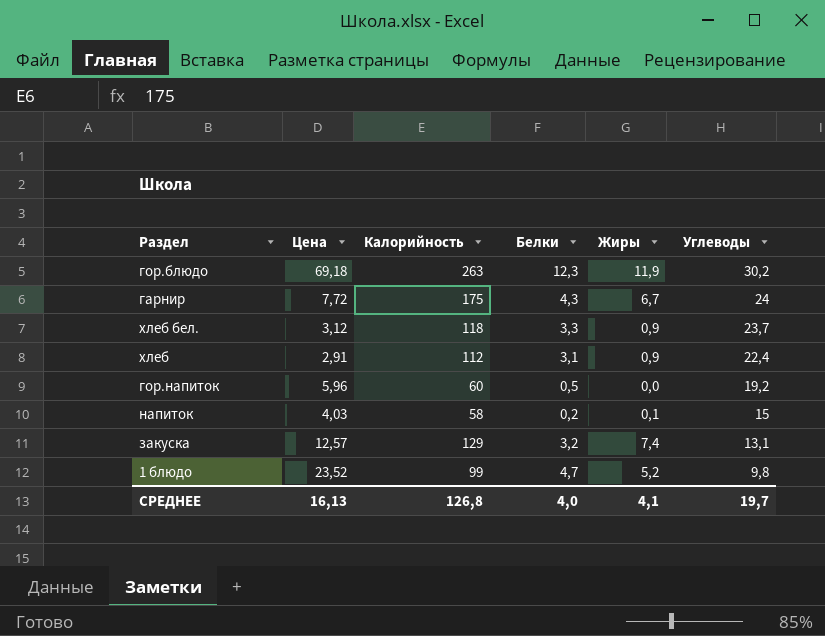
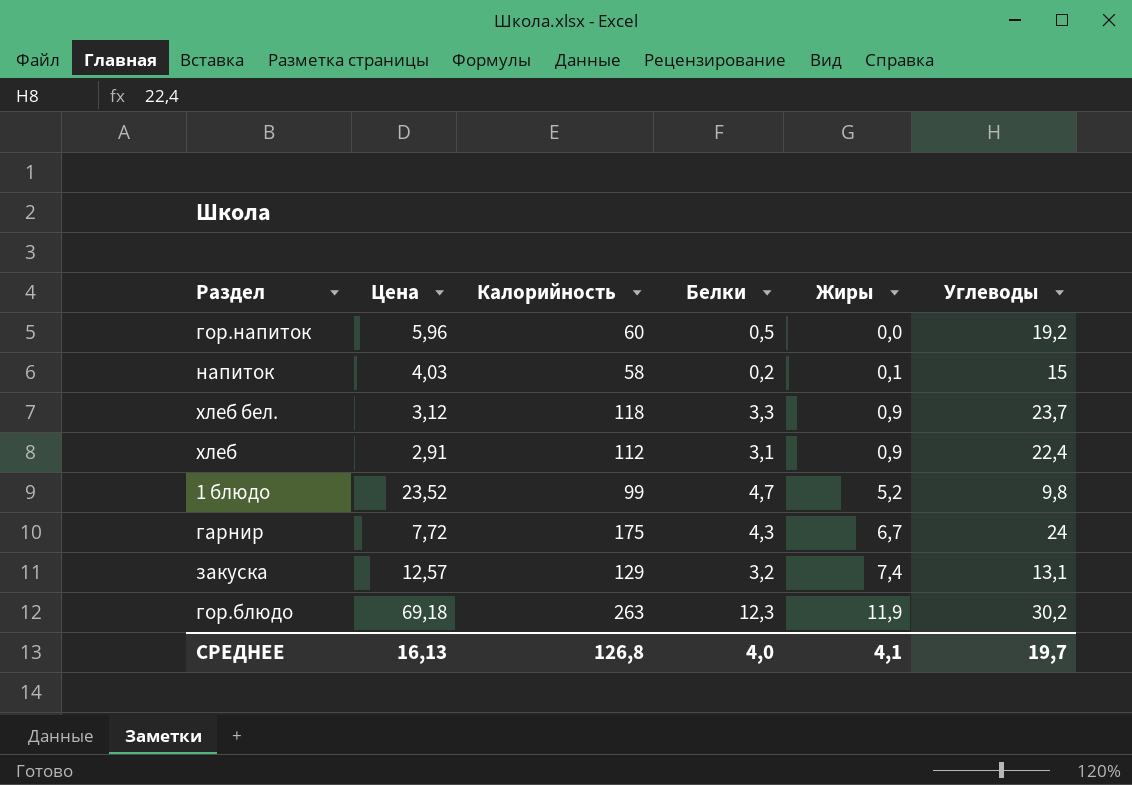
row order: Углеводы descending -> Жиры ascending

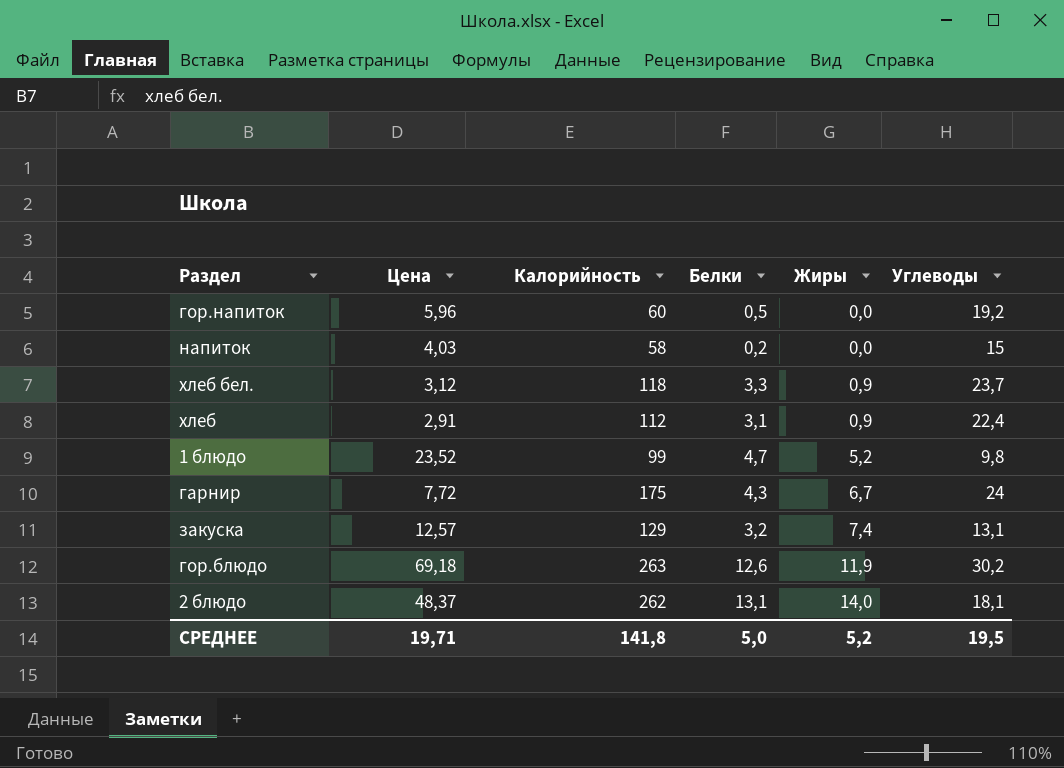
напиток | Жиры: 0,1 -> 0,0
гор.блюдо | Белки: 12,3 -> 12,6
row 2 блюдо: none -> 48,37 | 262 | 13,1 | 14,0 | 18,1
СРЕДНЕЕ | Цена: 16,13 -> 19,71
СРЕДНЕЕ | Калорийность: 126,8 -> 141,8
СРЕДНЕЕ | Белки: 4,0 -> 5,0
СРЕДНЕЕ | Жиры: 4,1 -> 5,2
СРЕДНЕЕ | Углеводы: 19,7 -> 19,5

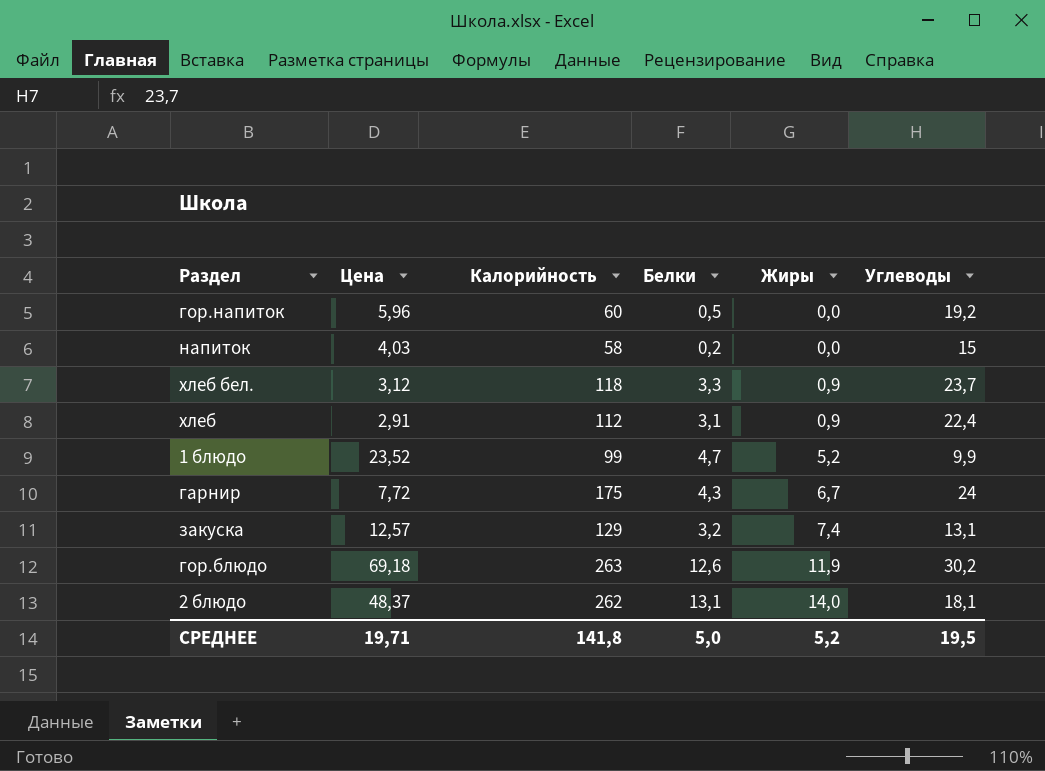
1 блюдо | Углеводы: 9,8 -> 9,9

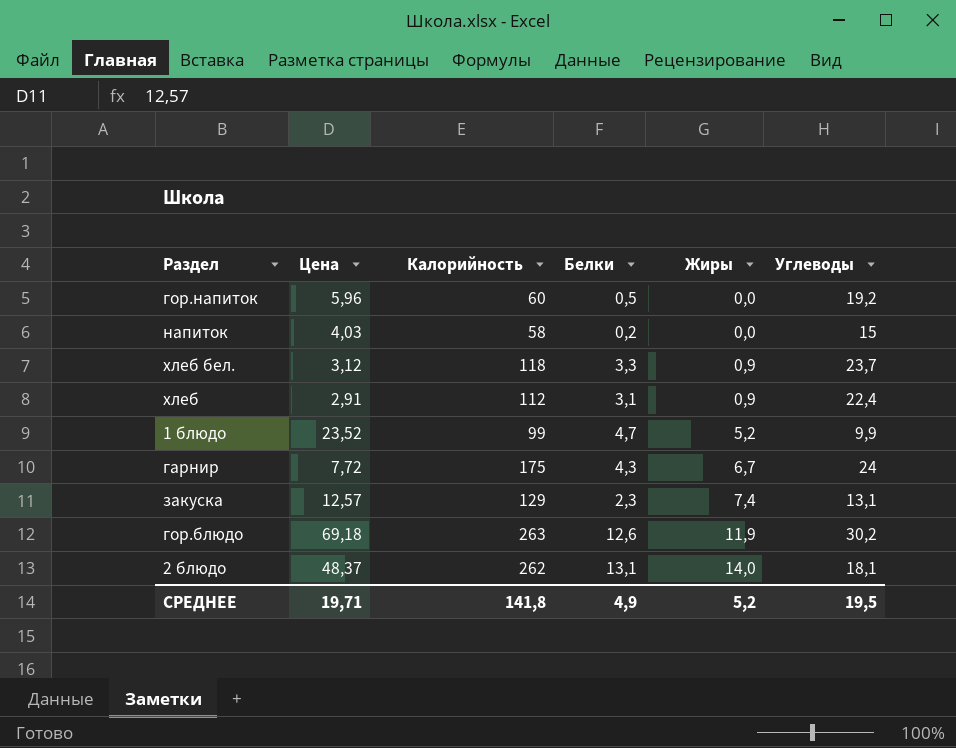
закуска | Белки: 3,2 -> 2,3
СРЕДНЕЕ | Белки: 5,0 -> 4,9

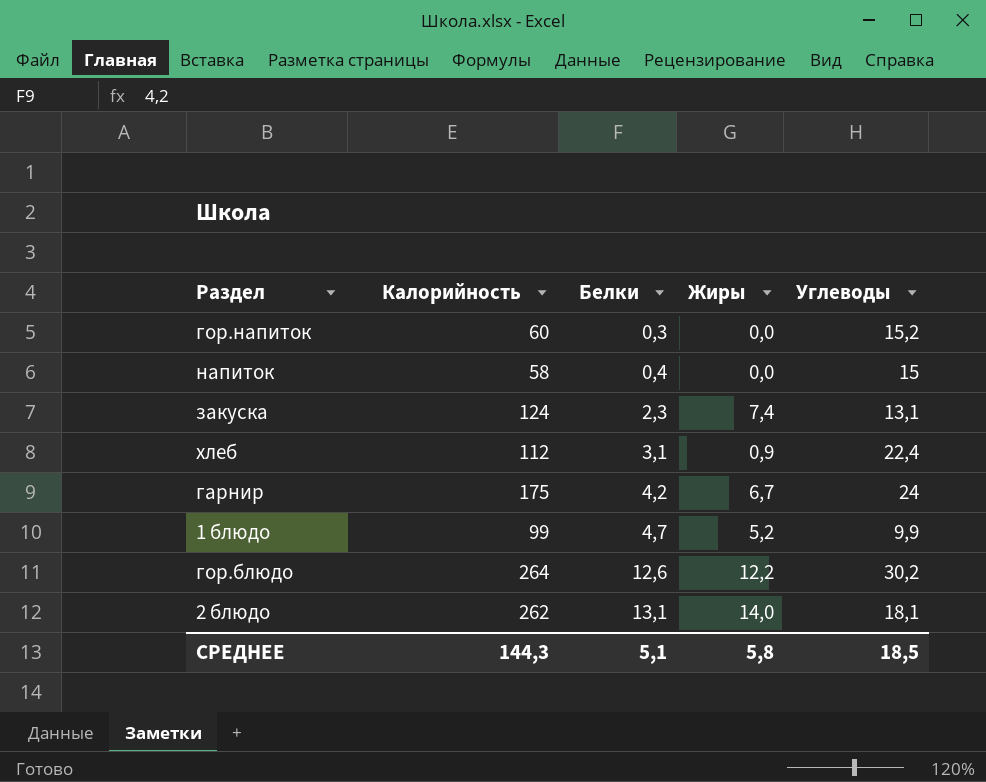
row order: Жиры ascending -> Белки ascending
column Цена | position: 2 -> none
row хлеб бел.: 3,12 | 118 | 3,3 | 0,9 | 23,7 -> none
гор.напиток | Белки: 0,5 -> 0,3
гор.напиток | Углеводы: 19,2 -> 15,2
напиток | Белки: 0,2 -> 0,4
закуска | Калорийность: 129 -> 124
гарнир | Белки: 4,3 -> 4,2
гор.блюдо | Калорийность: 263 -> 264
гор.блюдо | Жиры: 11,9 -> 12,2
СРЕДНЕЕ | Калорийность: 141,8 -> 144,3
СРЕДНЕЕ | Белки: 4,9 -> 5,1
СРЕДНЕЕ | Жиры: 5,2 -> 5,8
СРЕДНЕЕ | Углеводы: 19,5 -> 18,5

